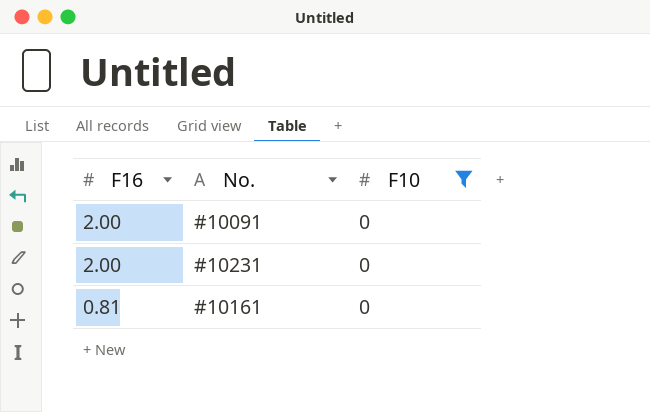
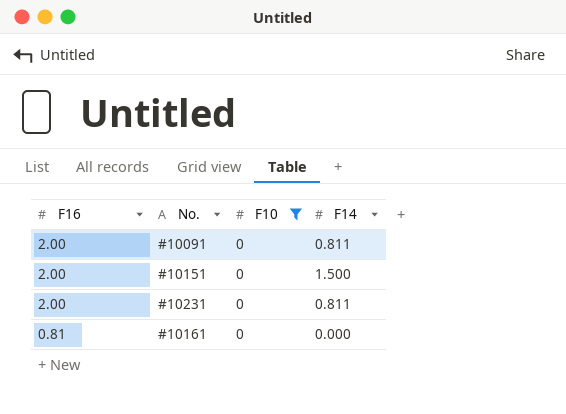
column F14 | position: none -> 4
row #10151: none -> 2.00 | 0 | 1.500

